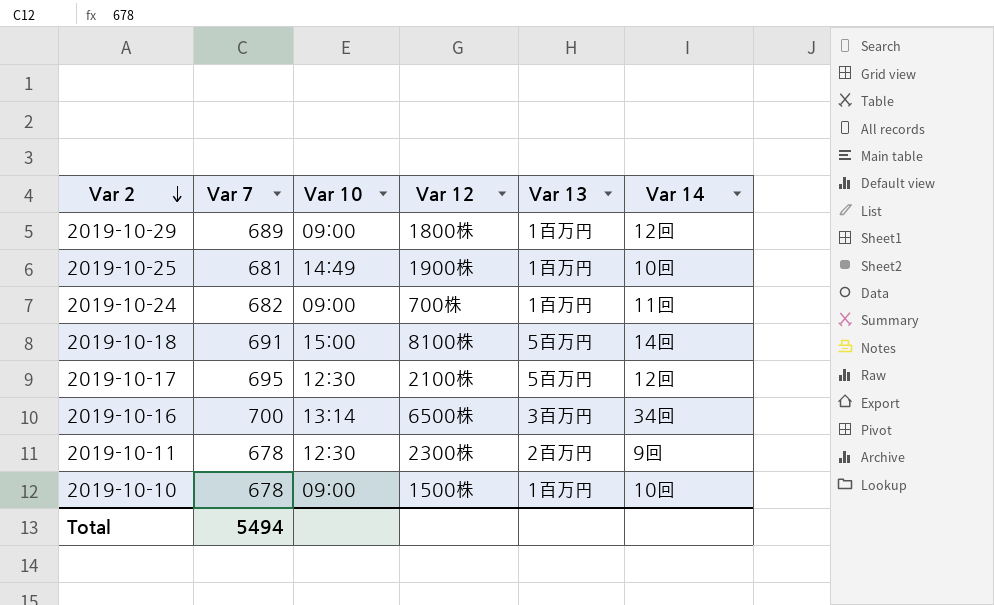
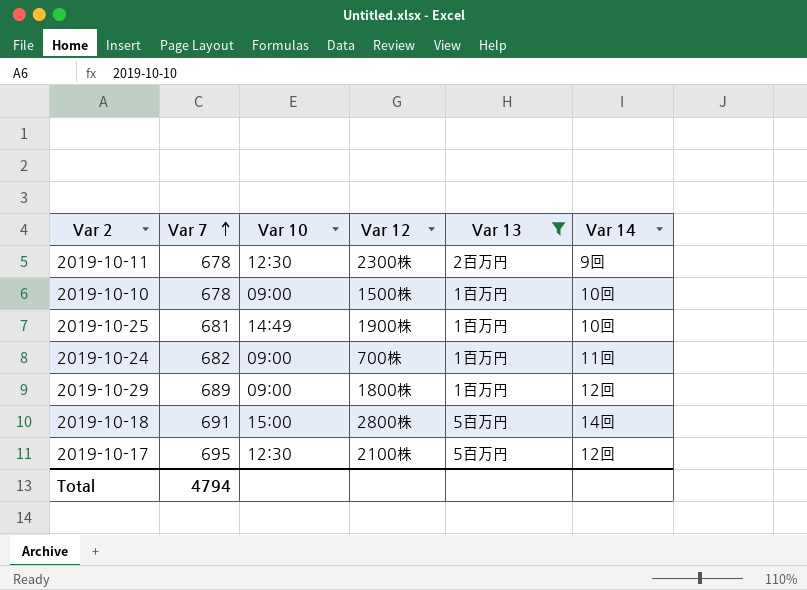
filter: none -> Var 13 != 3百万円
row order: Var 2 descending -> Var 7 ascending
2019-10-18 | Var 12: 8100株 -> 2800株
Total | Var 7: 5494 -> 4794

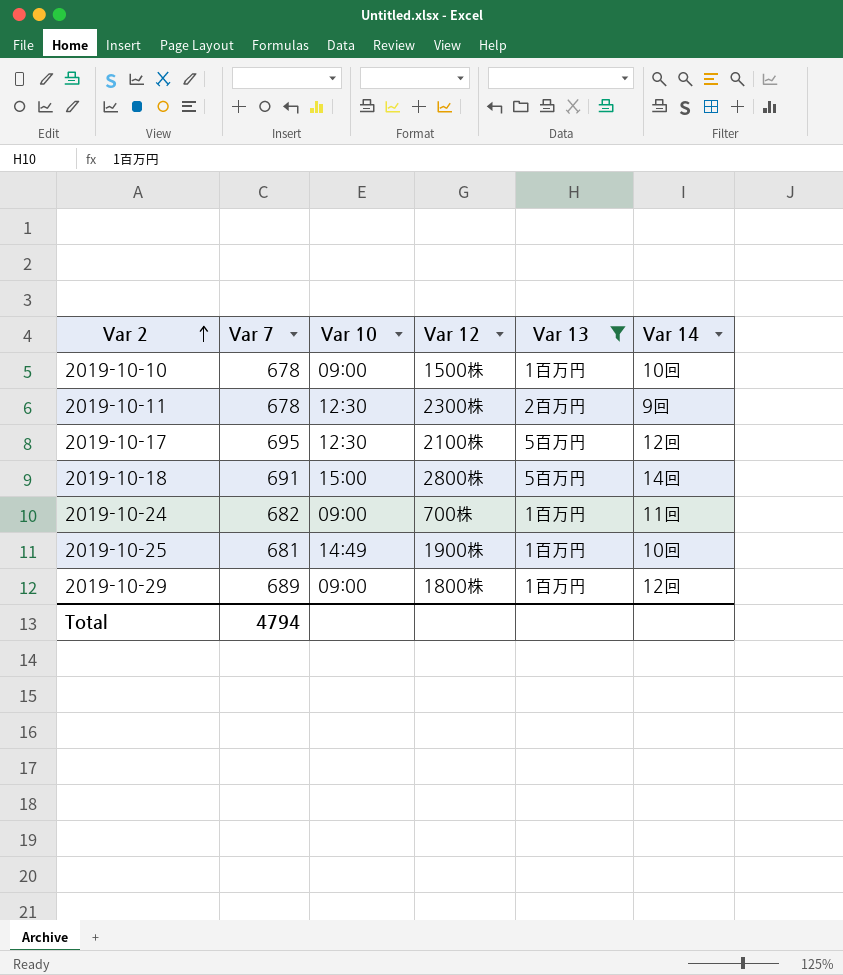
row order: Var 7 ascending -> Var 2 ascending

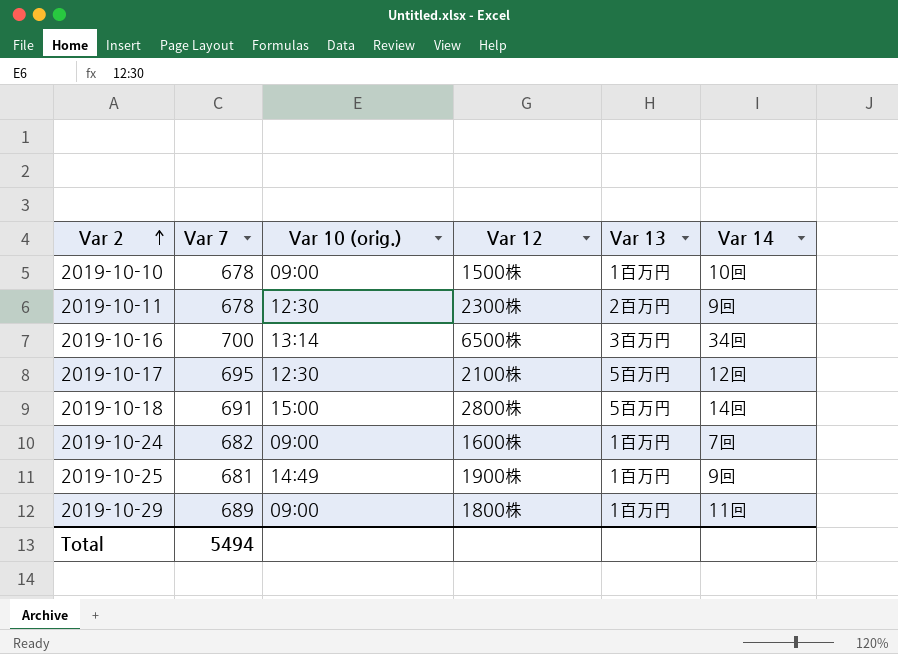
filter: Var 13 != 3百万円 -> none
column name: Var 10 -> Var 10 (orig.)
2019-10-24 | Var 12: 700株 -> 1600株
2019-10-24 | Var 14: 11回 -> 7回
2019-10-25 | Var 14: 10回 -> 9回
2019-10-29 | Var 14: 12回 -> 11回
Total | Var 7: 4794 -> 5494

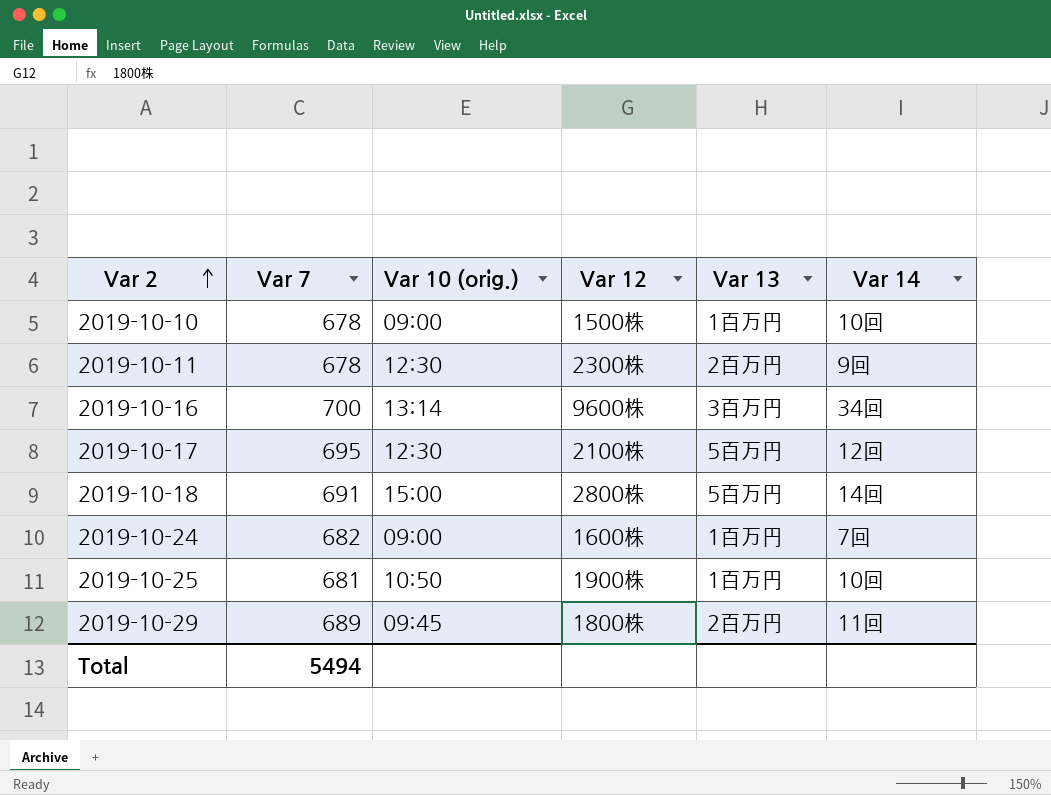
2019-10-16 | Var 12: 6500株 -> 9600株
2019-10-25 | Var 10 (orig.): 14:49 -> 10:50
2019-10-25 | Var 14: 9回 -> 10回
2019-10-29 | Var 10 (orig.): 09:00 -> 09:45
2019-10-29 | Var 13: 1百万円 -> 2百万円

